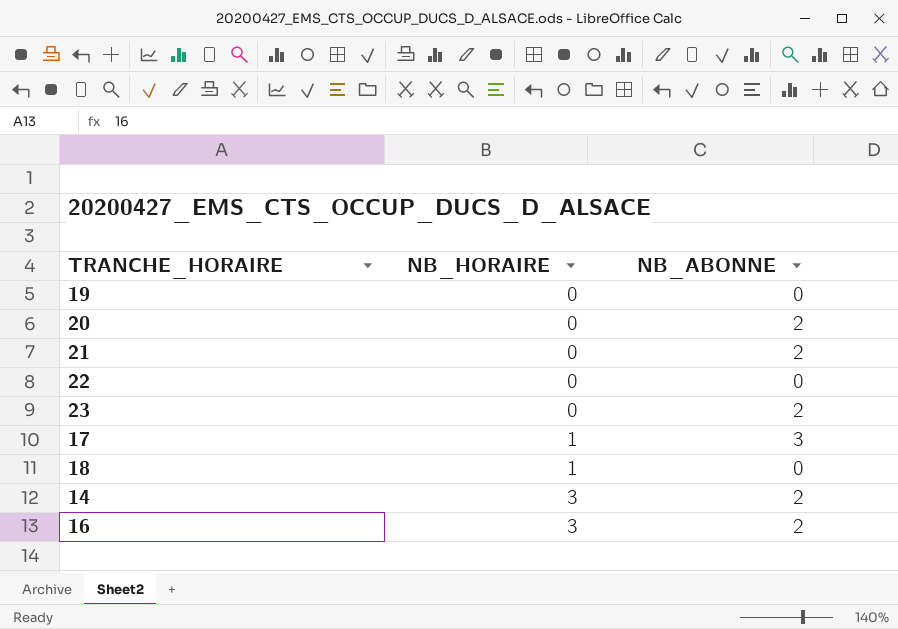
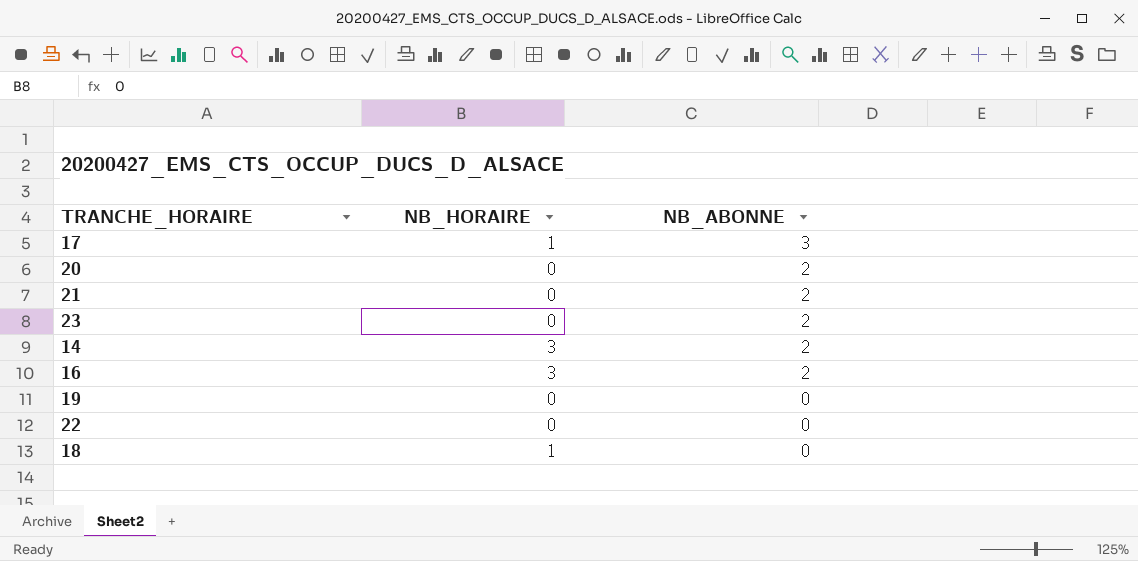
row order: NB_HORAIRE ascending -> NB_ABONNE descending

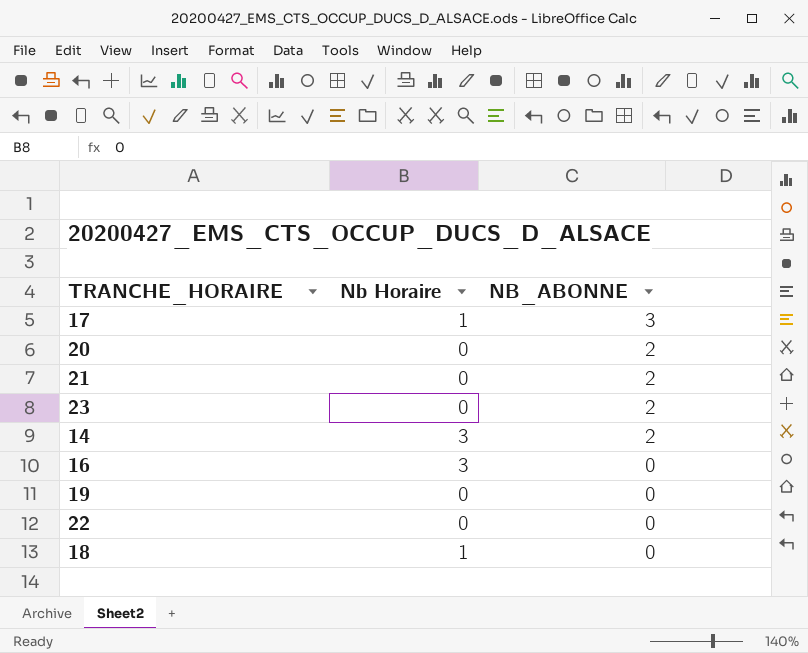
column name: NB_HORAIRE -> Nb Horaire
16 | NB_ABONNE: 2 -> 0

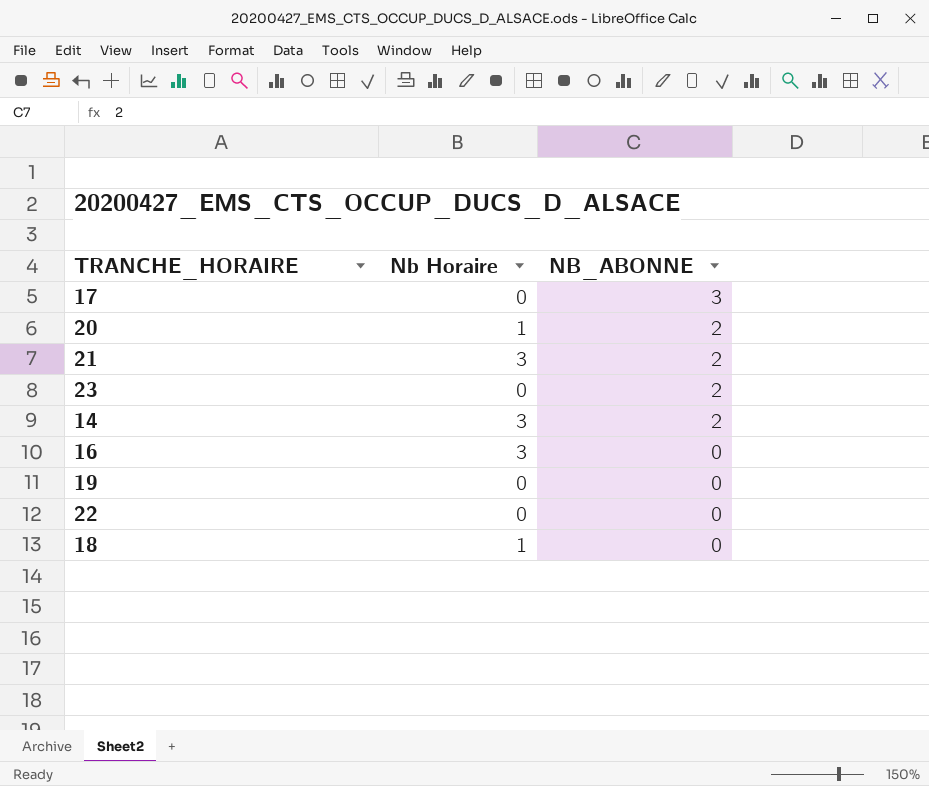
17 | Nb Horaire: 1 -> 0
20 | Nb Horaire: 0 -> 1
21 | Nb Horaire: 0 -> 3

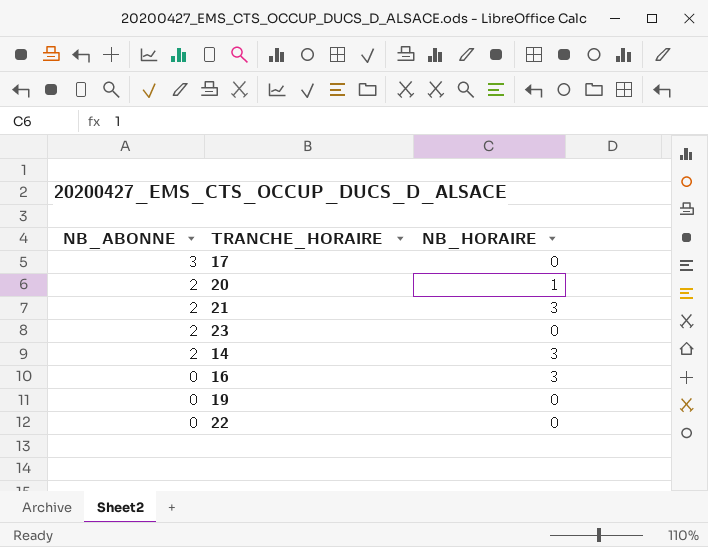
column NB_ABONNE | position: 3 -> 1
column name: Nb Horaire -> NB_HORAIRE
row 18: 1 | 0 -> none

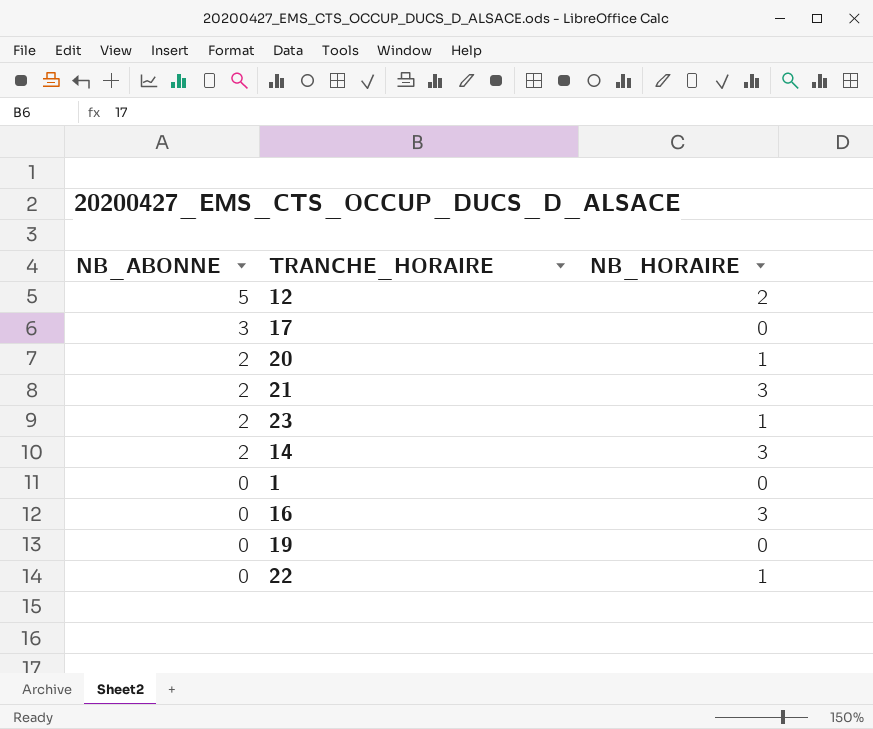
row 12: none -> 5 | 2
23 | NB_HORAIRE: 0 -> 1
row 1: none -> 0 | 0
22 | NB_HORAIRE: 0 -> 1

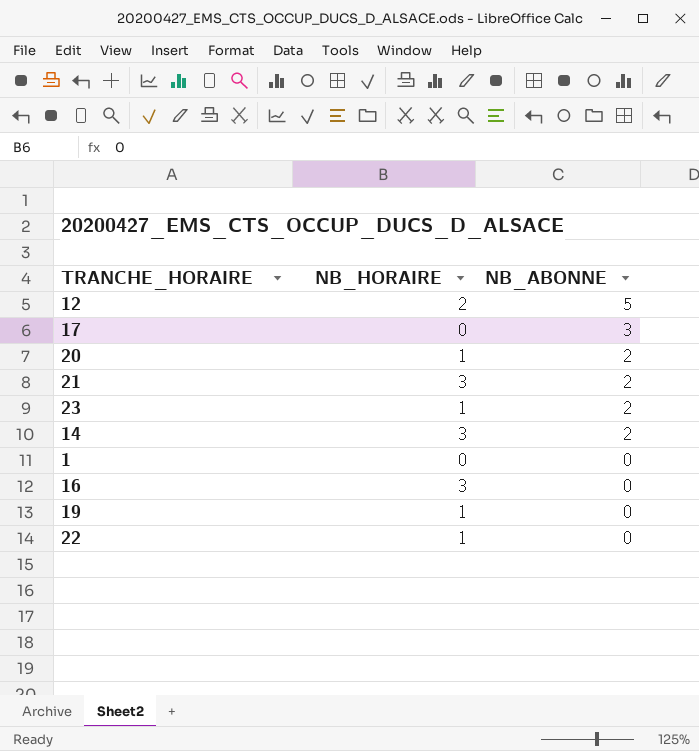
column NB_ABONNE | position: 1 -> 3
19 | NB_HORAIRE: 0 -> 1

